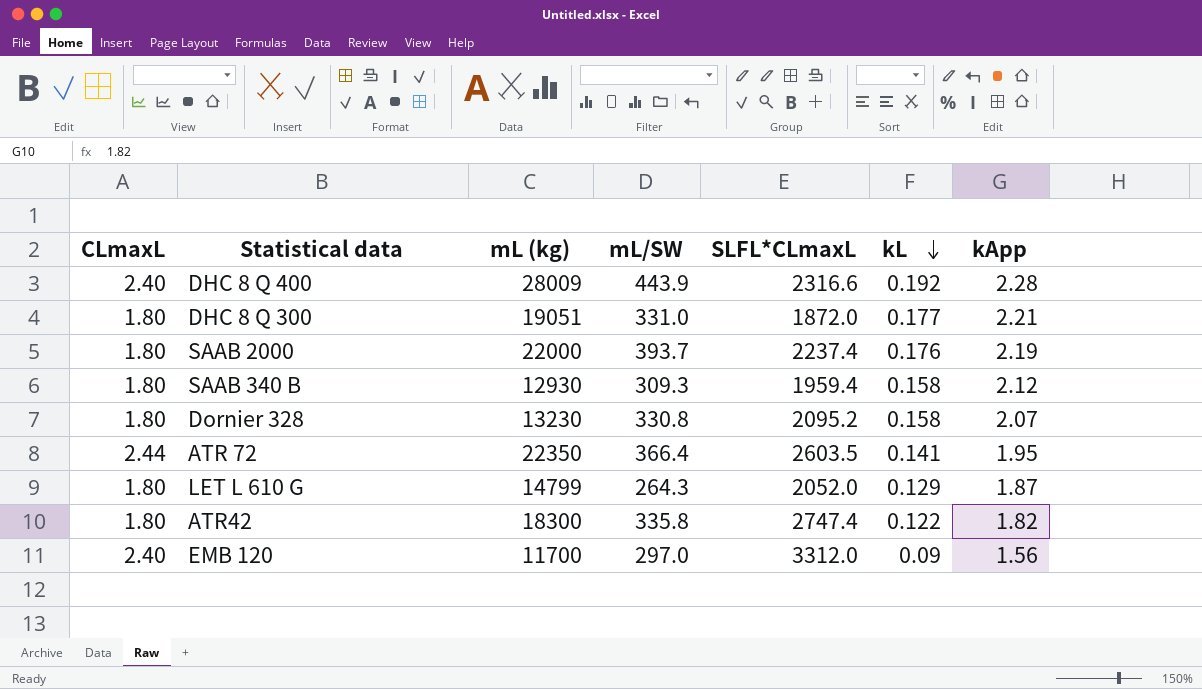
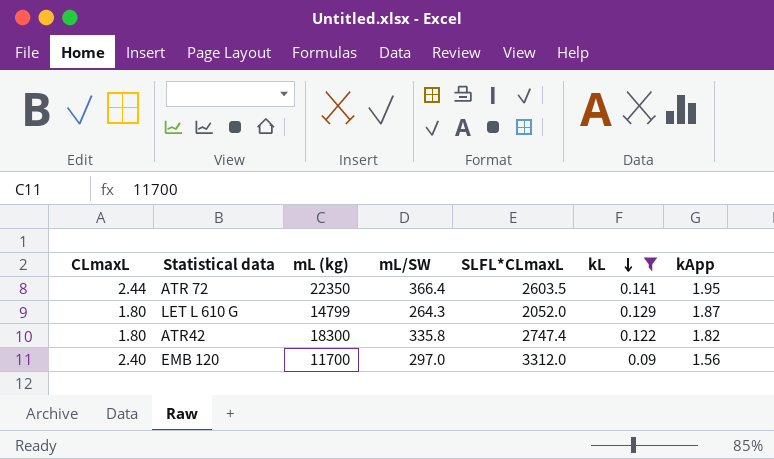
filter: none -> kL <= 0.141

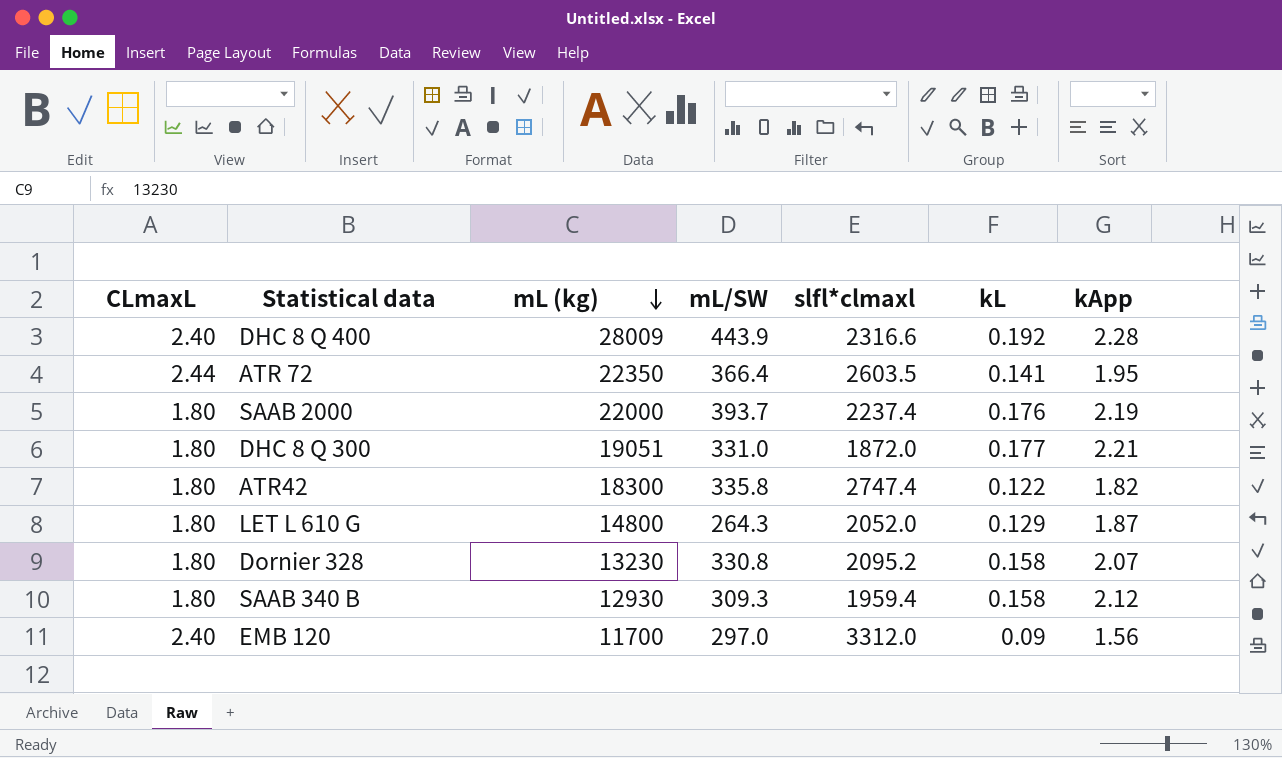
filter: kL <= 0.141 -> none
row order: kL descending -> mL (kg) descending
column name: SLFL*CLmaxL -> slfl*clmaxl
LET L 610 G | mL (kg): 14799 -> 14800

